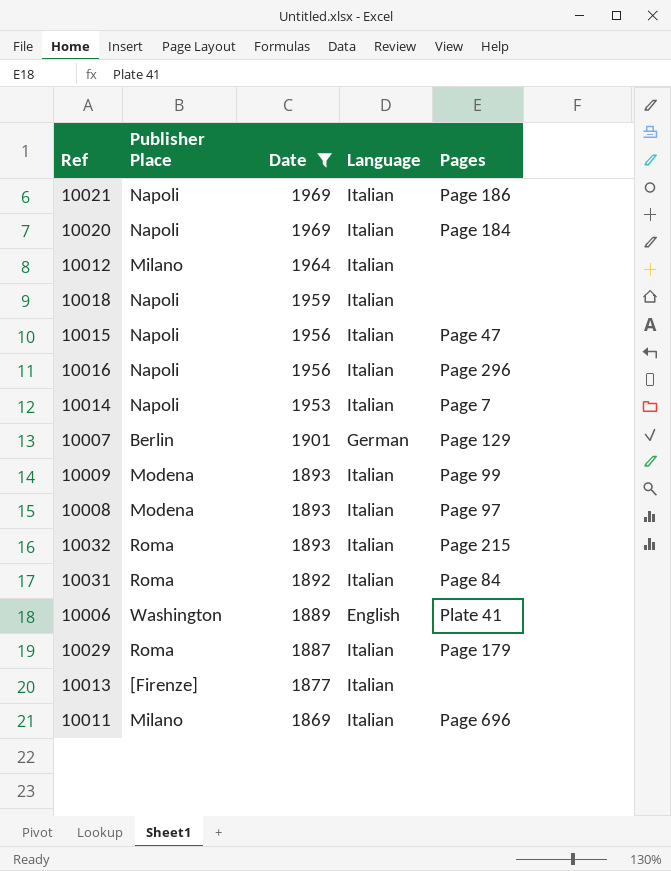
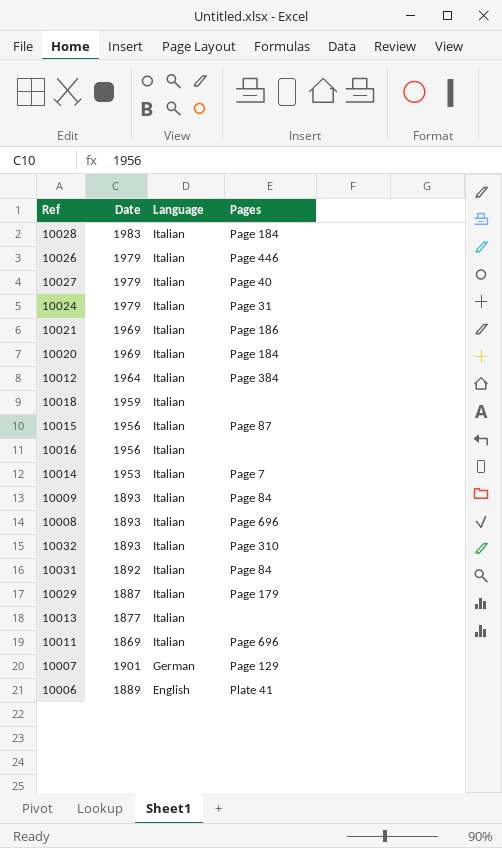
filter: Date <= 1969 -> none
row order: Date descending -> Language descending
column Publisher Place | position: 2 -> none
10012 | Pages: none -> Page 384
10015 | Pages: Page 47 -> Page 87
10016 | Pages: Page 296 -> none
10009 | Pages: Page 99 -> Page 84
10008 | Pages: Page 97 -> Page 696
10032 | Pages: Page 215 -> Page 310

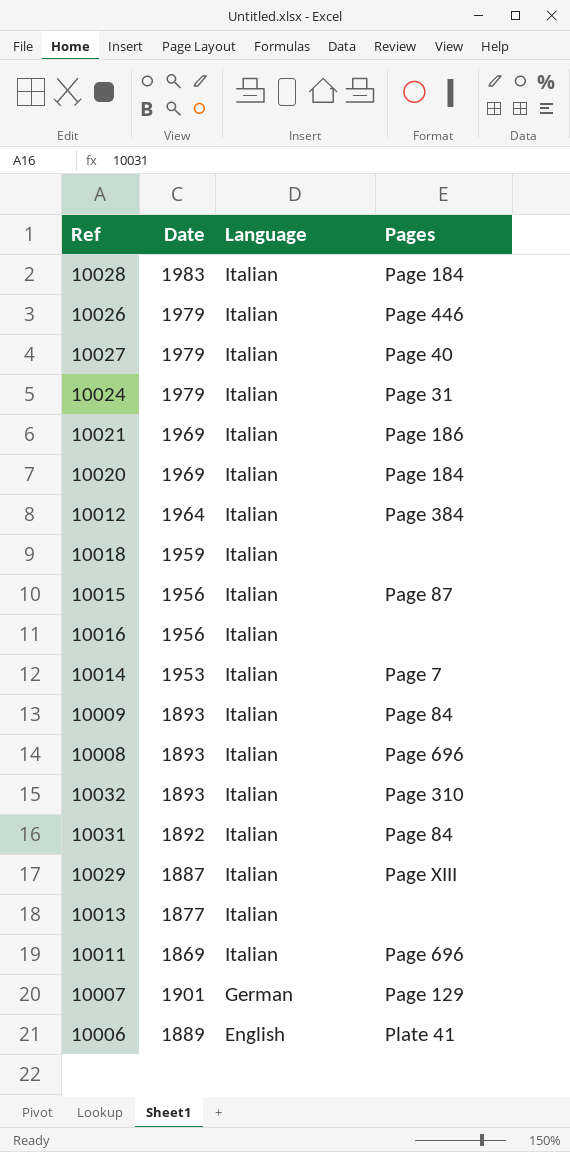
10029 | Pages: Page 179 -> Page XIII

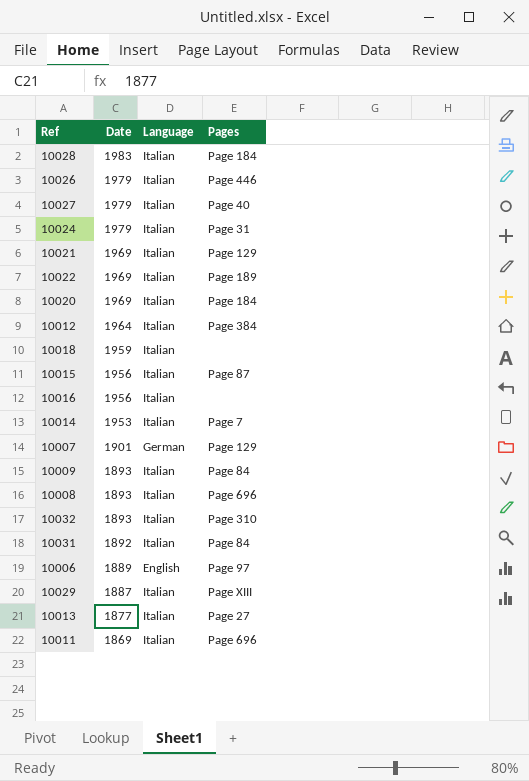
row order: Language descending -> Date descending
10021 | Pages: Page 186 -> Page 129
row 10022: none -> 1969 | Italian | Page 189
10006 | Pages: Plate 41 -> Page 97
10013 | Pages: none -> Page 27

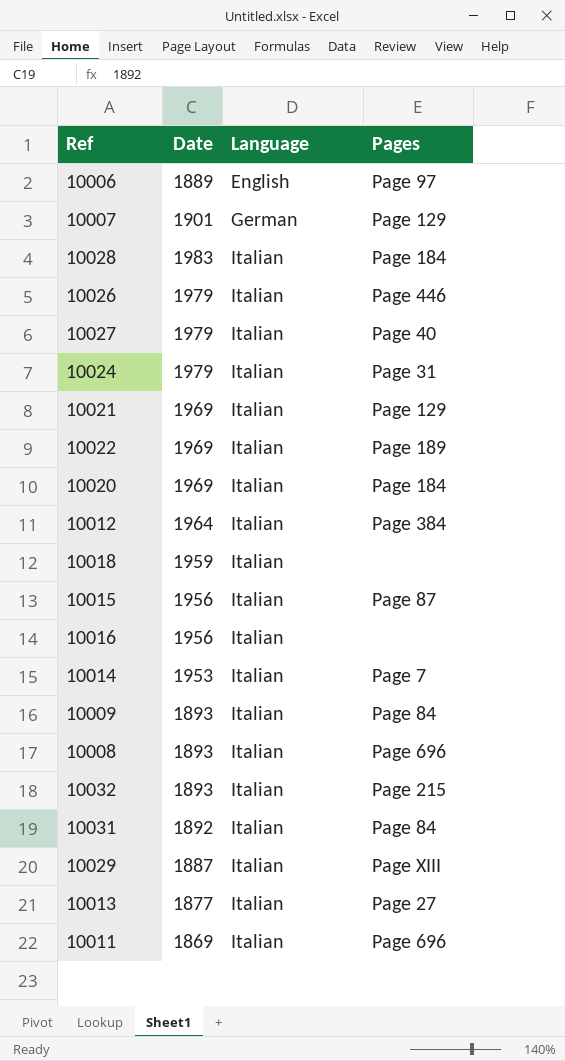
row order: Date descending -> Language ascending
10032 | Pages: Page 310 -> Page 215

